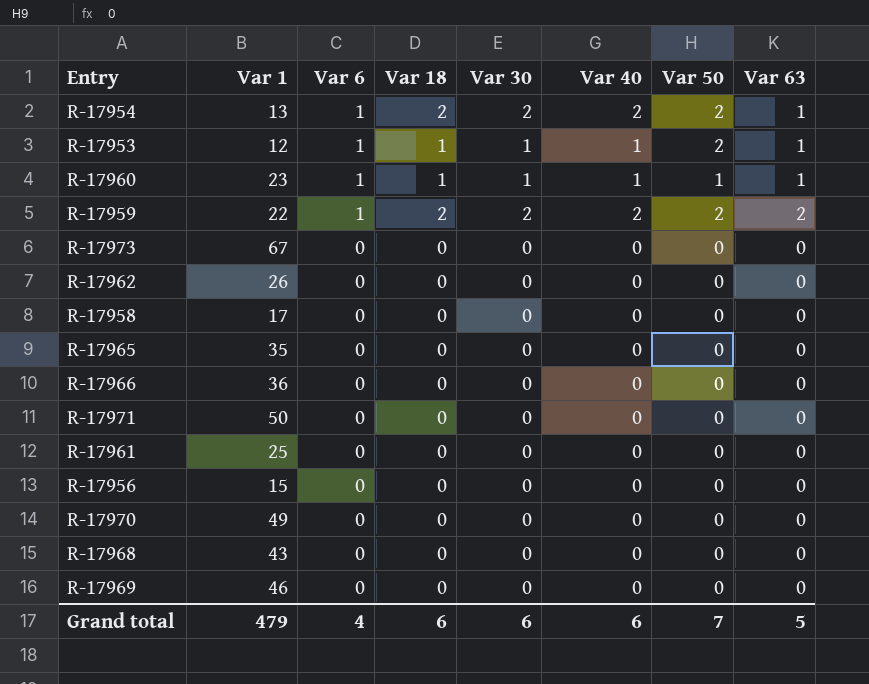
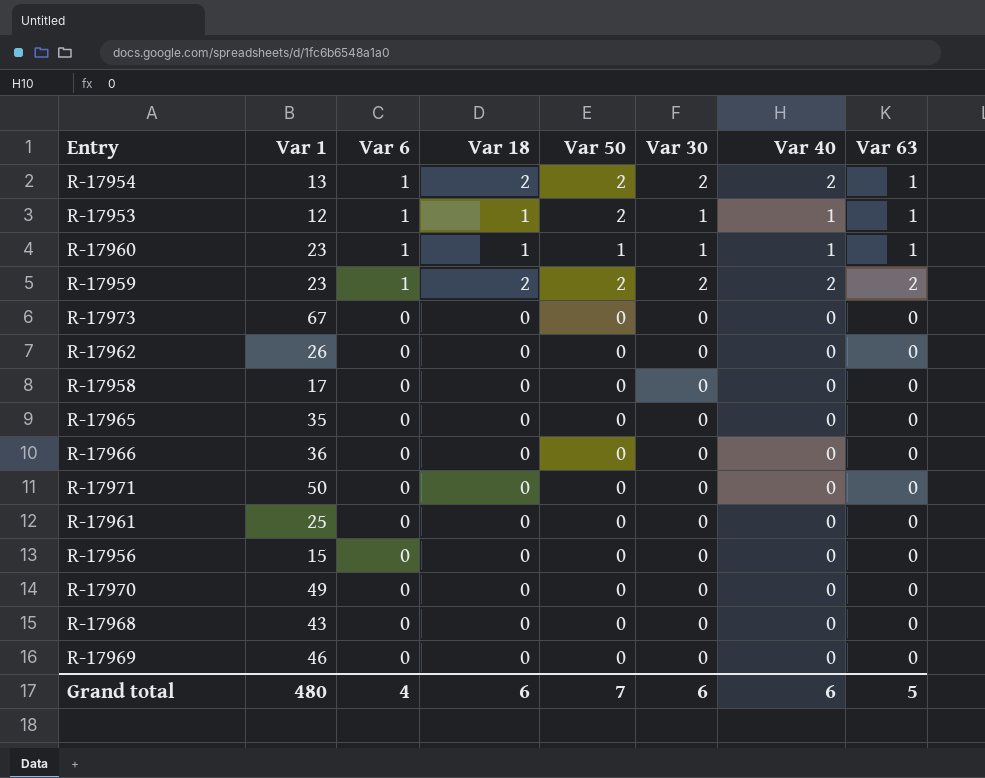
column Var 50 | position: 7 -> 5
R-17959 | Var 1: 22 -> 23
Grand total | Var 1: 479 -> 480

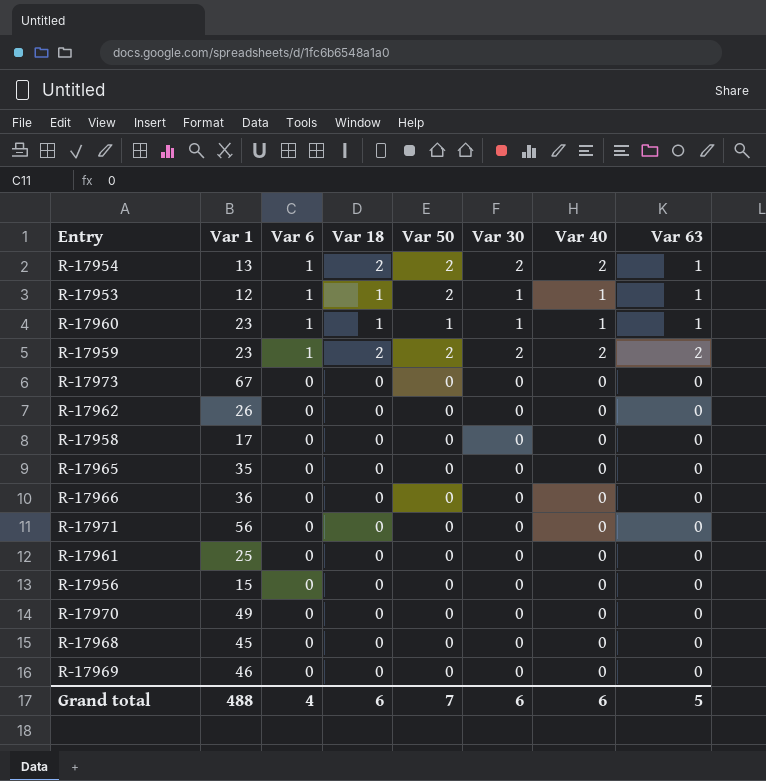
R-17971 | Var 1: 50 -> 56
R-17968 | Var 1: 43 -> 45
Grand total | Var 1: 480 -> 488

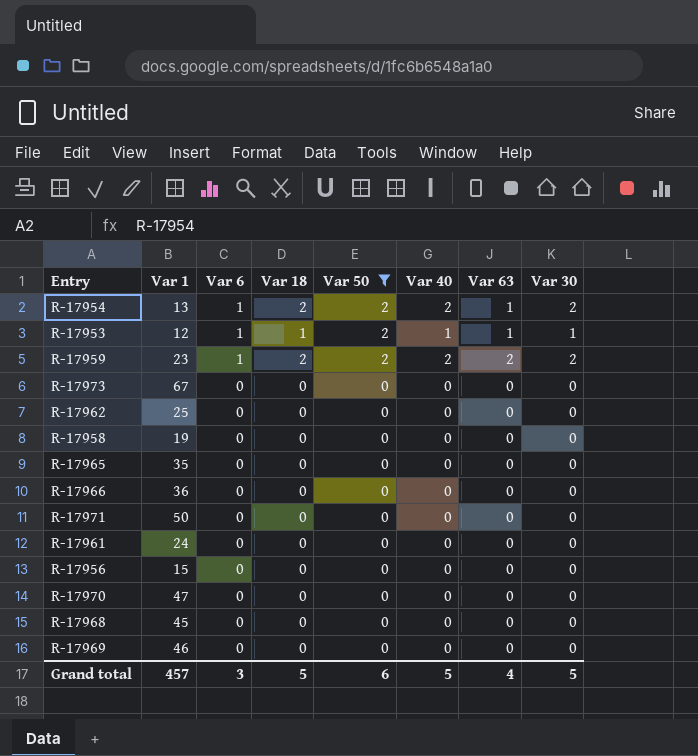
filter: none -> Var 50 != 1
column Var 30 | position: 6 -> 8
R-17962 | Var 1: 26 -> 25
R-17958 | Var 1: 17 -> 19
R-17971 | Var 1: 56 -> 50
R-17961 | Var 1: 25 -> 24
R-17970 | Var 1: 49 -> 47
Grand total | Var 1: 488 -> 457
Grand total | Var 6: 4 -> 3
Grand total | Var 18: 6 -> 5
Grand total | Var 50: 7 -> 6
Grand total | Var 40: 6 -> 5
Grand total | Var 63: 5 -> 4
Grand total | Var 30: 6 -> 5

